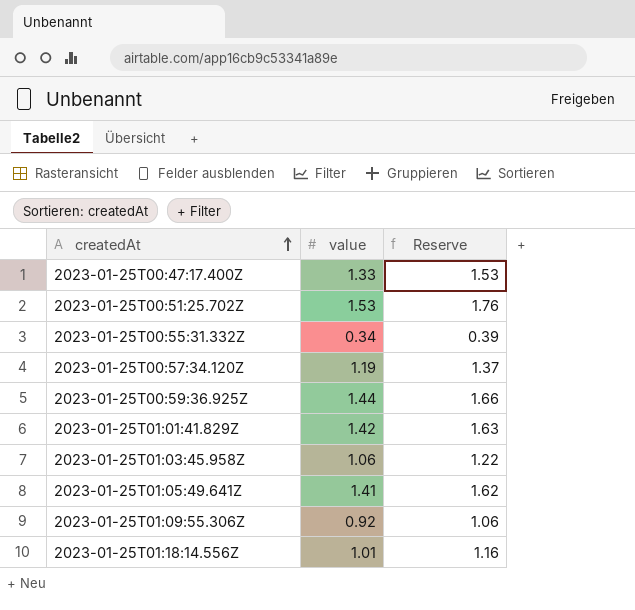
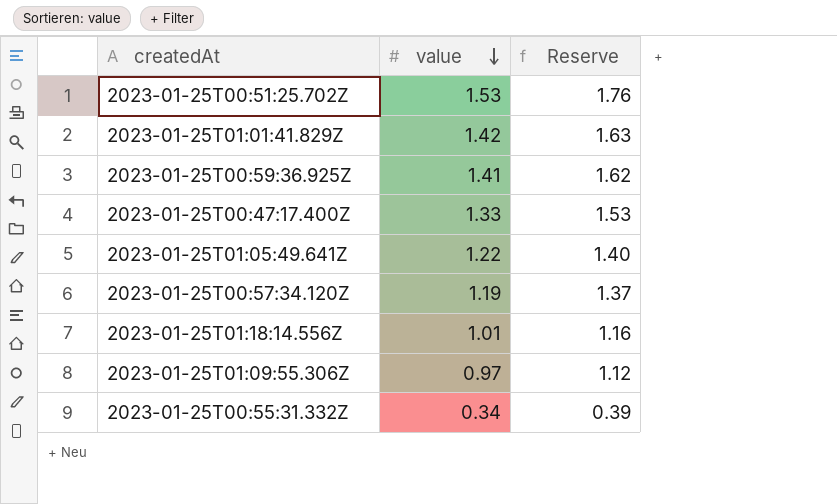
row order: createdAt ascending -> value descending
row 2023-01-25T01:03:45.958Z: 1.06 | 1.22 -> none
2023-01-25T00:59:36.925Z | value: 1.44 -> 1.41
2023-01-25T00:59:36.925Z | Reserve: 1.66 -> 1.62
2023-01-25T01:05:49.641Z | value: 1.41 -> 1.22
2023-01-25T01:05:49.641Z | Reserve: 1.62 -> 1.40
2023-01-25T01:09:55.306Z | value: 0.92 -> 0.97
2023-01-25T01:09:55.306Z | Reserve: 1.06 -> 1.12

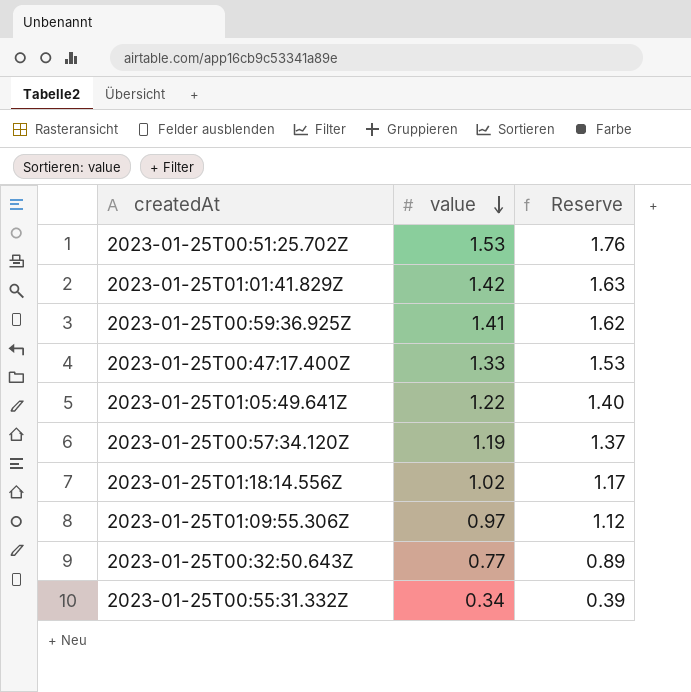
2023-01-25T01:18:14.556Z | value: 1.01 -> 1.02
2023-01-25T01:18:14.556Z | Reserve: 1.16 -> 1.17
row 2023-01-25T00:32:50.643Z: none -> 0.77 | 0.89

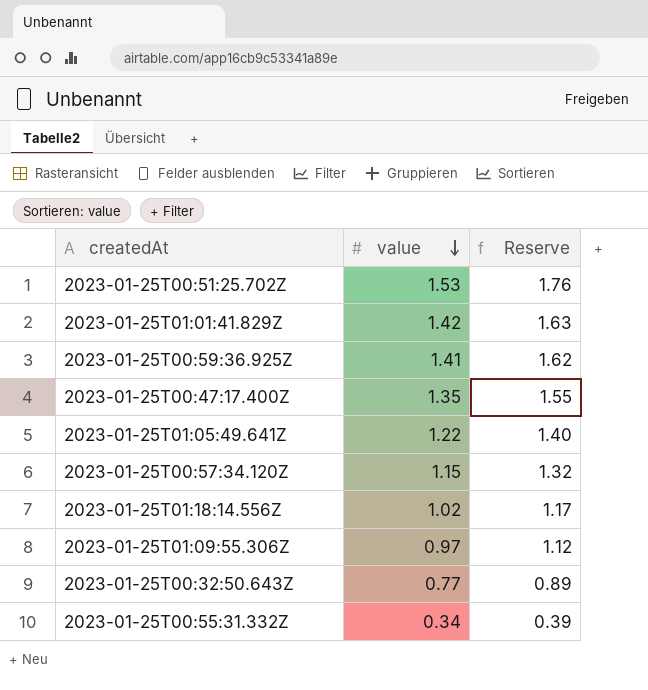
2023-01-25T00:47:17.400Z | value: 1.33 -> 1.35
2023-01-25T00:47:17.400Z | Reserve: 1.53 -> 1.55
2023-01-25T00:57:34.120Z | value: 1.19 -> 1.15
2023-01-25T00:57:34.120Z | Reserve: 1.37 -> 1.32

